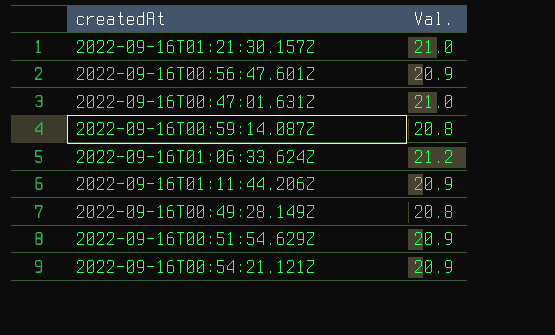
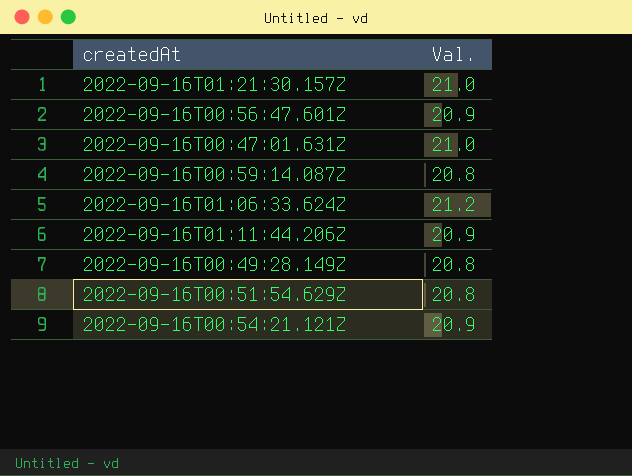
2022-09-16T00:51:54.629Z | Val.: 20.9 -> 20.8

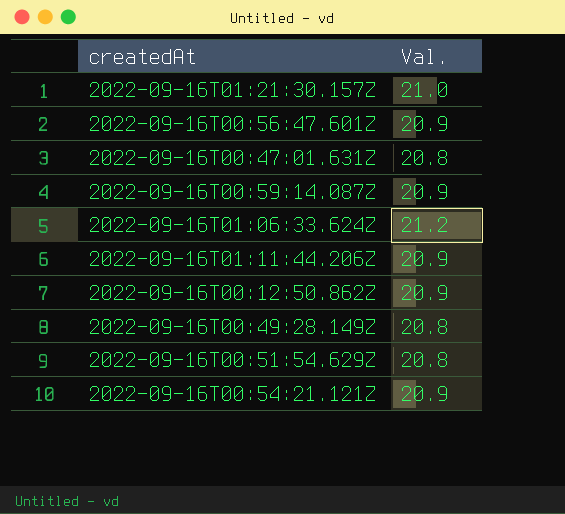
2022-09-16T00:47:01.631Z | Val.: 21.0 -> 20.8
2022-09-16T00:59:14.087Z | Val.: 20.8 -> 20.9
row 2022-09-16T00:12:50.862Z: none -> 20.9

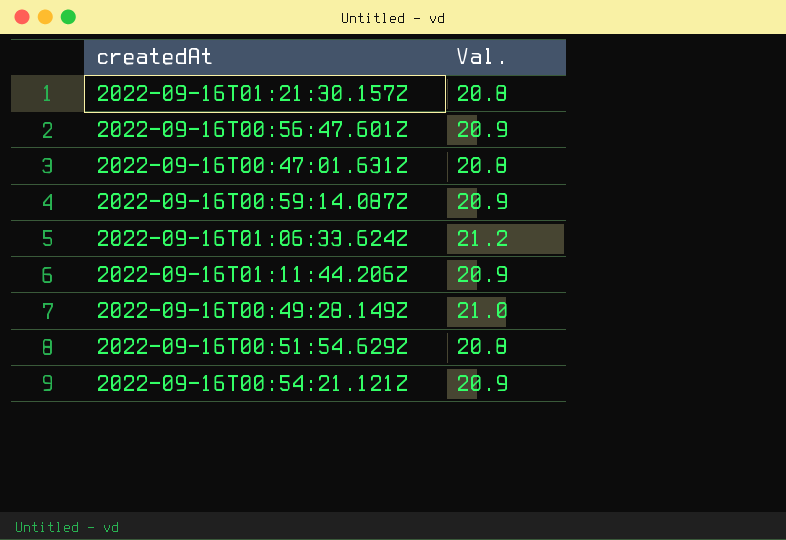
row 2022-09-16T00:12:50.862Z: 20.9 -> none
2022-09-16T01:21:30.157Z | Val.: 21.0 -> 20.8
2022-09-16T00:49:28.149Z | Val.: 20.8 -> 21.0

